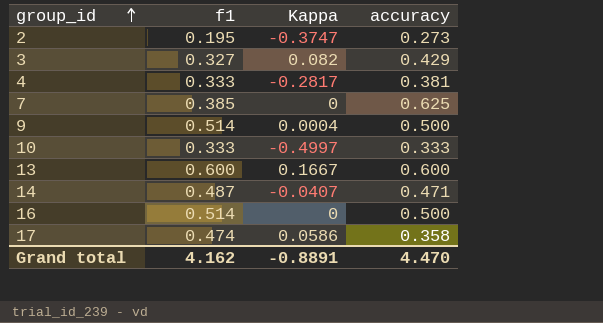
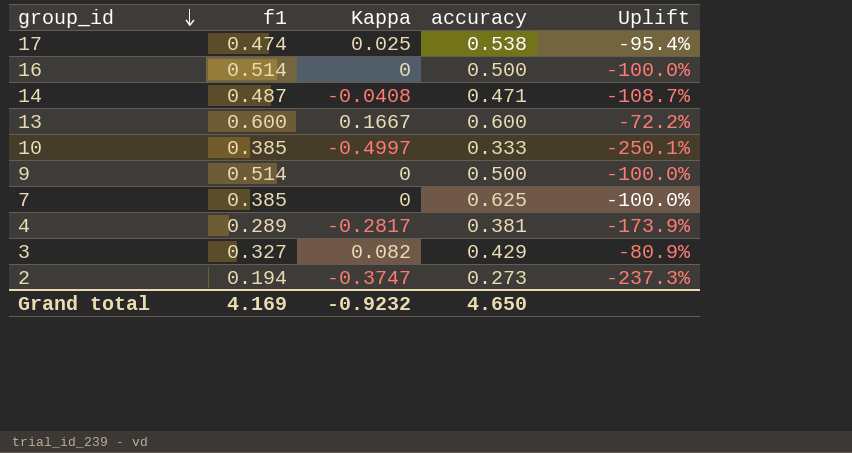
row order: group_id ascending -> group_id descending
column Uplift | formula: none -> ([Kappa] - [accuracy]) / [accuracy]
17 | Kappa: 0.0586 -> 0.025
17 | accuracy: 0.358 -> 0.538
14 | Kappa: -0.0407 -> -0.0408
10 | f1: 0.333 -> 0.385
9 | Kappa: 0.0004 -> 0
4 | f1: 0.333 -> 0.289
2 | f1: 0.195 -> 0.194
Grand total | f1: 4.162 -> 4.169
Grand total | Kappa: -0.8891 -> -0.9232
Grand total | accuracy: 4.470 -> 4.650

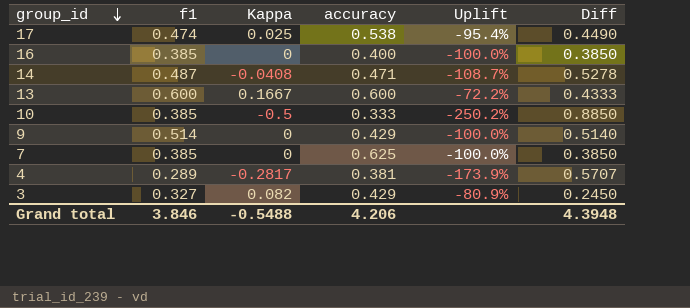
column Diff | formula: none -> [f1] - [Kappa]
row 2: 0.194 | -0.3747 | 0.273 | -237.3% -> none
16 | f1: 0.514 -> 0.385
16 | accuracy: 0.500 -> 0.400
10 | Kappa: -0.4997 -> -0.5
10 | Uplift: -250.1% -> -250.2%
9 | accuracy: 0.500 -> 0.429
Grand total | f1: 4.169 -> 3.846
Grand total | Kappa: -0.9232 -> -0.5488
Grand total | accuracy: 4.650 -> 4.206

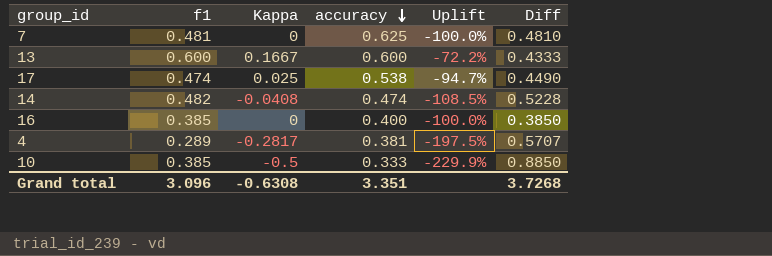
row order: group_id descending -> accuracy descending
column Uplift | formula: ([Kappa] - [accuracy]) / [accuracy] -> ([Kappa] - [f1]) / [f1]
row 9: 0.514 | 0 | 0.429 | -100.0% | 0.5140 -> none
row 3: 0.327 | 0.082 | 0.429 | -80.9% | 0.2450 -> none
7 | f1: 0.385 -> 0.481
7 | Diff: 0.3850 -> 0.4810
14 | f1: 0.487 -> 0.482
14 | accuracy: 0.471 -> 0.474
14 | Diff: 0.5278 -> 0.5228
Grand total | f1: 3.846 -> 3.096
Grand total | Kappa: -0.5488 -> -0.6308
Grand total | accuracy: 4.206 -> 3.351
Grand total | Diff: 4.3948 -> 3.7268

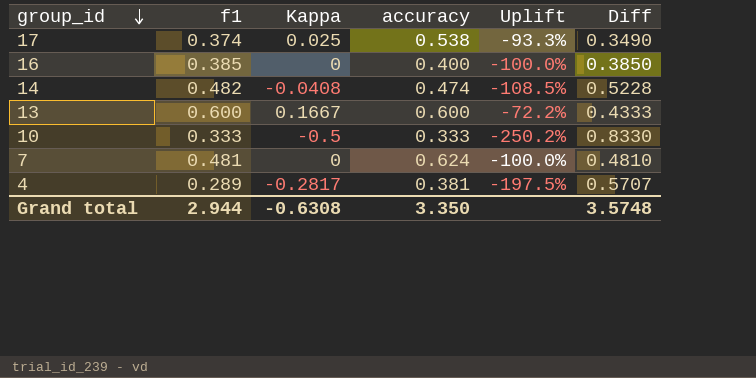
row order: accuracy descending -> group_id descending
17 | f1: 0.474 -> 0.374
17 | Uplift: -94.7% -> -93.3%
17 | Diff: 0.4490 -> 0.3490
10 | f1: 0.385 -> 0.333
10 | Uplift: -229.9% -> -250.2%
10 | Diff: 0.8850 -> 0.8330
7 | accuracy: 0.625 -> 0.624
Grand total | f1: 3.096 -> 2.944
Grand total | accuracy: 3.351 -> 3.350
Grand total | Diff: 3.7268 -> 3.5748

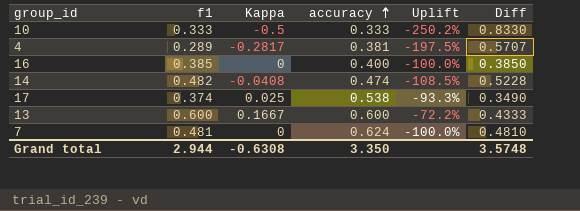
row order: group_id descending -> accuracy ascending

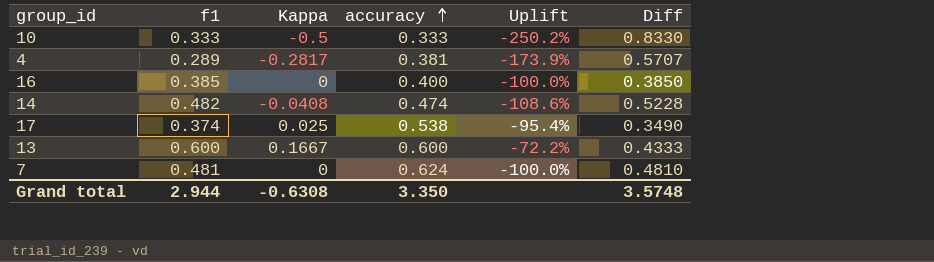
column Uplift | formula: ([Kappa] - [f1]) / [f1] -> ([Kappa] - [accuracy]) / [accuracy]

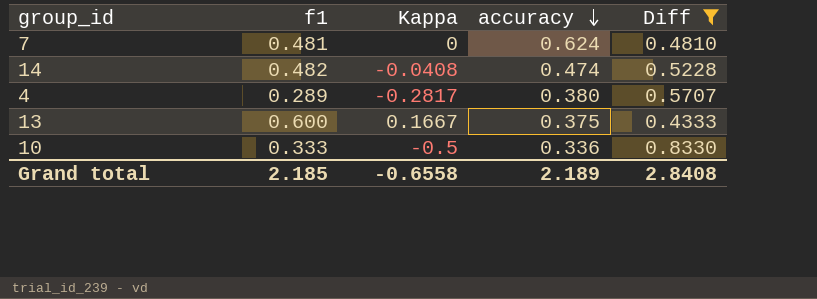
filter: none -> Diff >= 0.4333
row order: accuracy ascending -> accuracy descending
column Uplift | formula: ([Kappa] - [accuracy]) / [accuracy] -> none
4 | accuracy: 0.381 -> 0.380
13 | accuracy: 0.600 -> 0.375
10 | accuracy: 0.333 -> 0.336
Grand total | f1: 2.944 -> 2.185
Grand total | Kappa: -0.6308 -> -0.6558
Grand total | accuracy: 3.350 -> 2.189
Grand total | Diff: 3.5748 -> 2.8408

